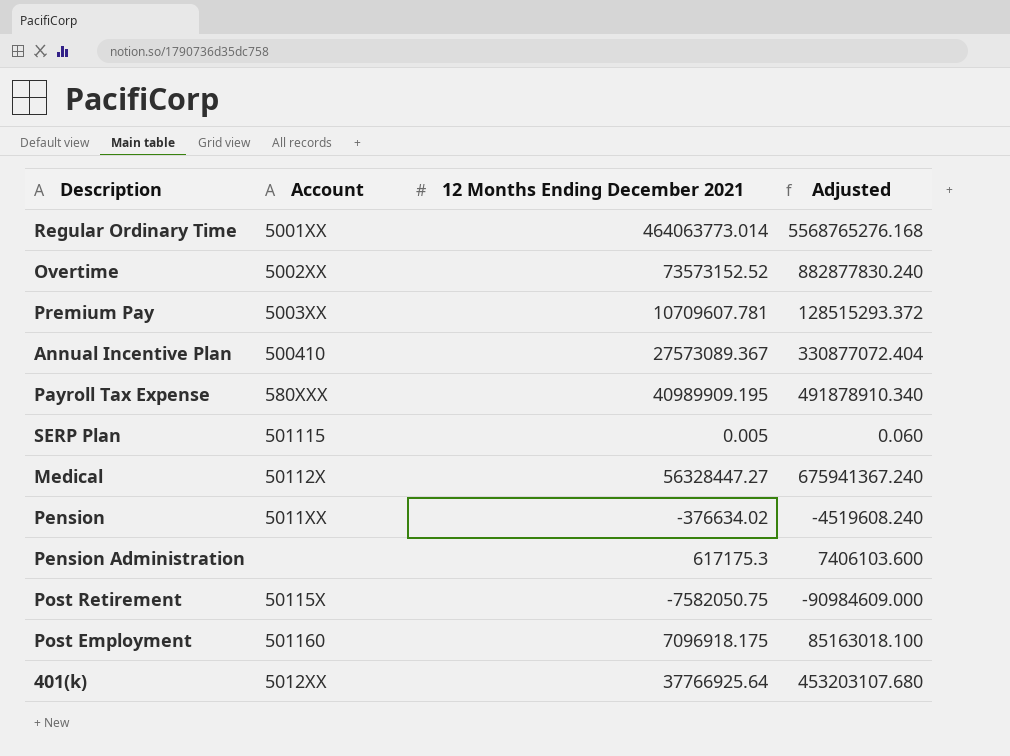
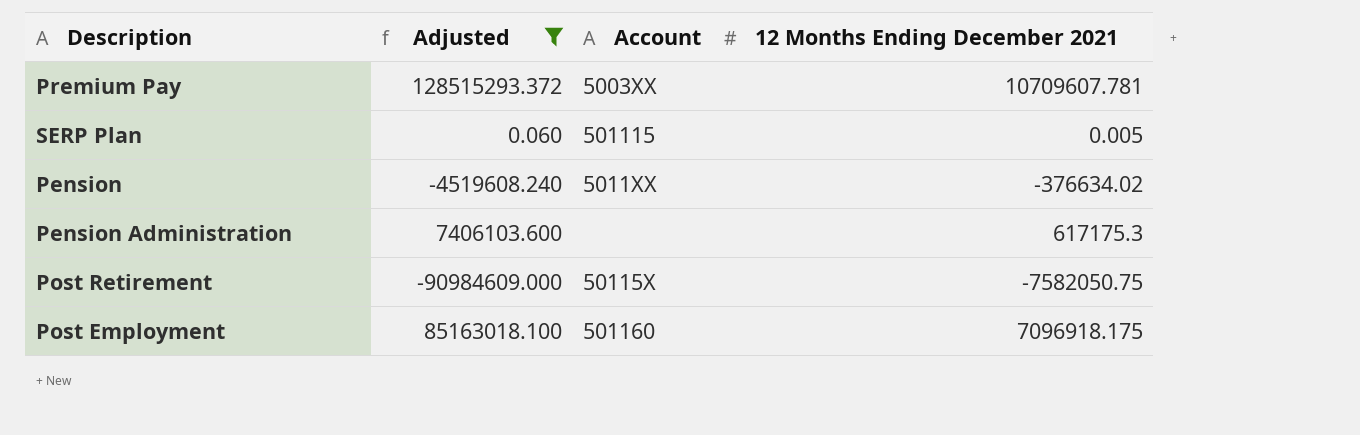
filter: none -> Adjusted <= 128515293.372
column Adjusted | position: 4 -> 2

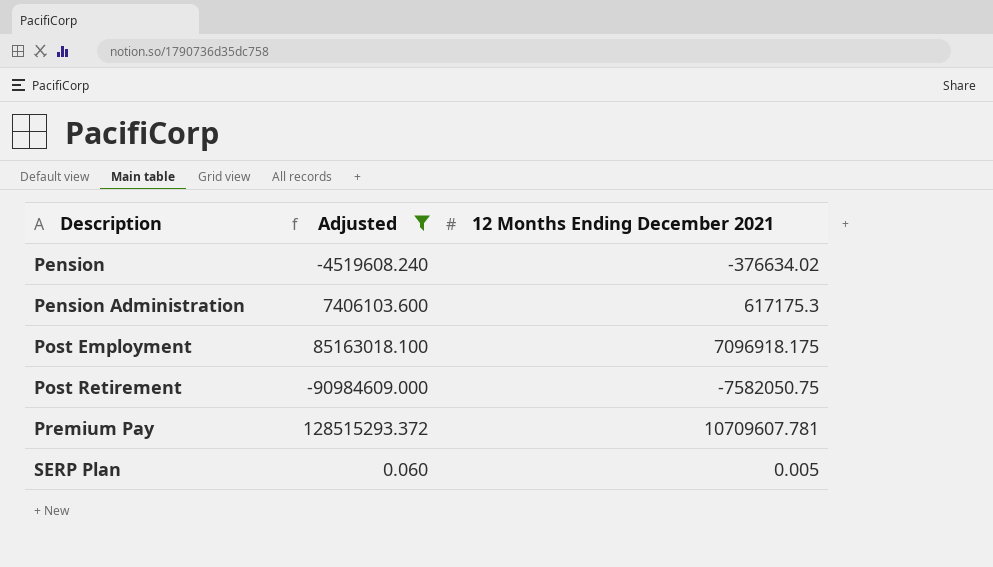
row order: none -> Description ascending
column Account | position: 3 -> none

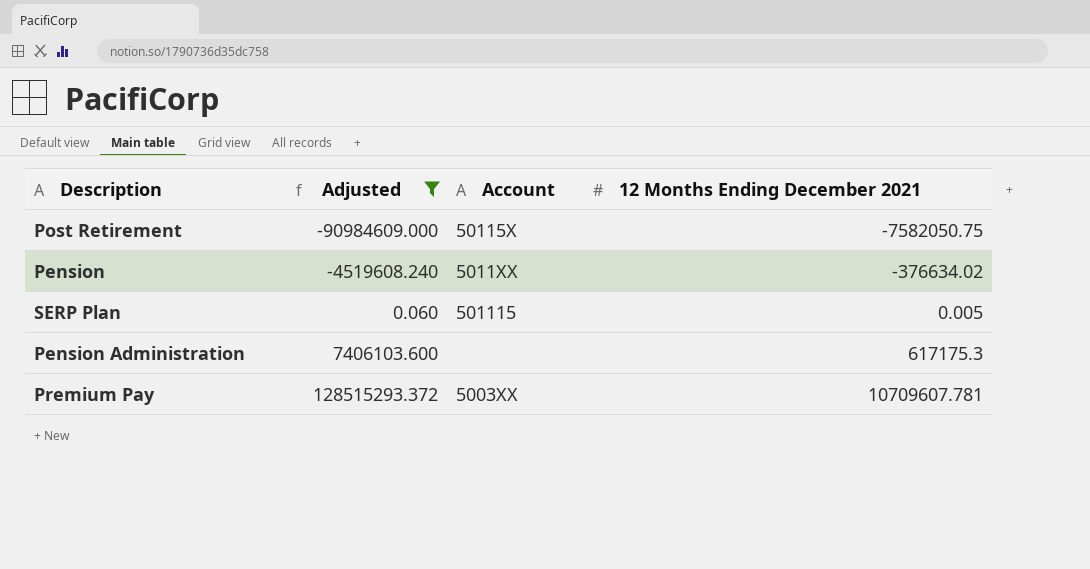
row order: Description ascending -> Adjusted ascending
column Account | position: none -> 3
row Post Employment: 85163018.100 | 7096918.175 -> none

